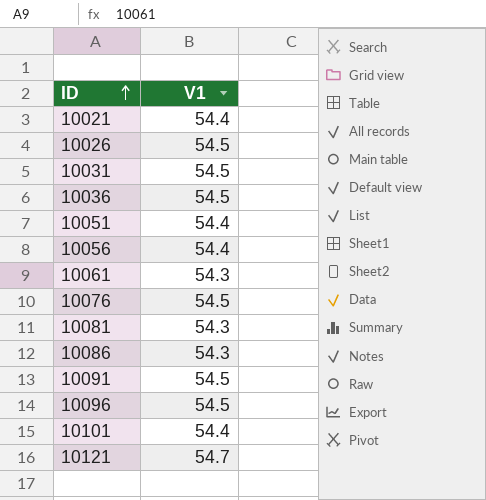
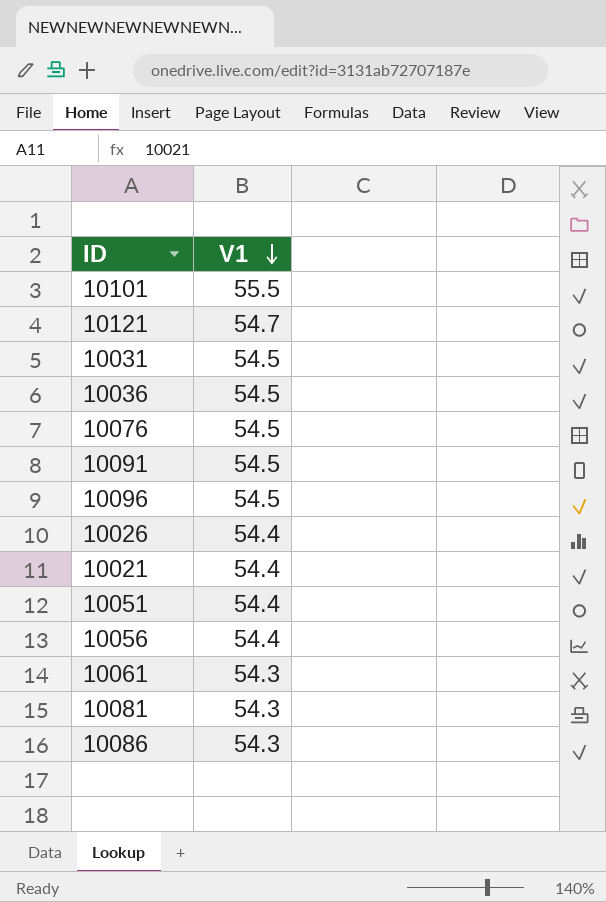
row order: ID ascending -> V1 descending
10101 | V1: 54.4 -> 55.5
10026 | V1: 54.5 -> 54.4

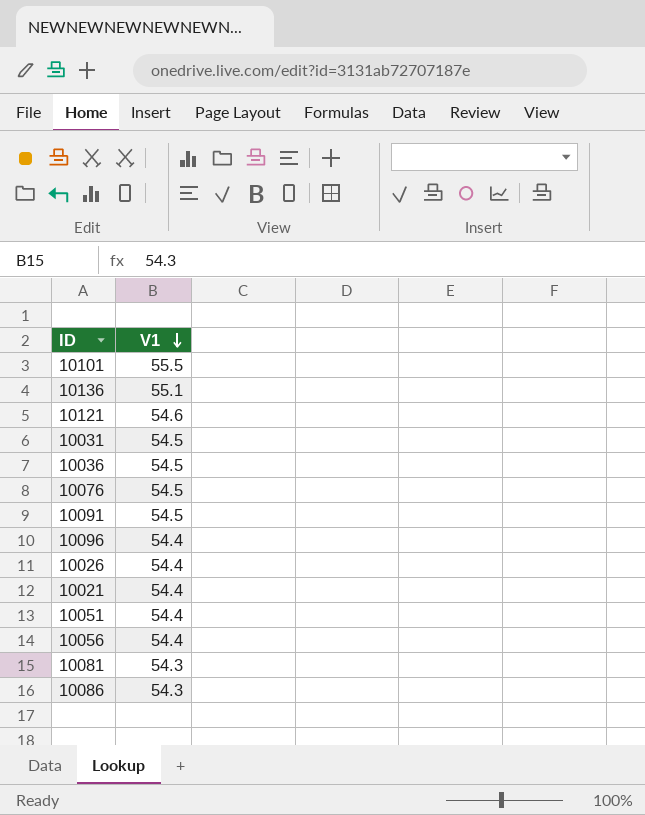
row 10061: 54.3 -> none
row 10136: none -> 55.1
10121 | V1: 54.7 -> 54.6
10096 | V1: 54.5 -> 54.4

